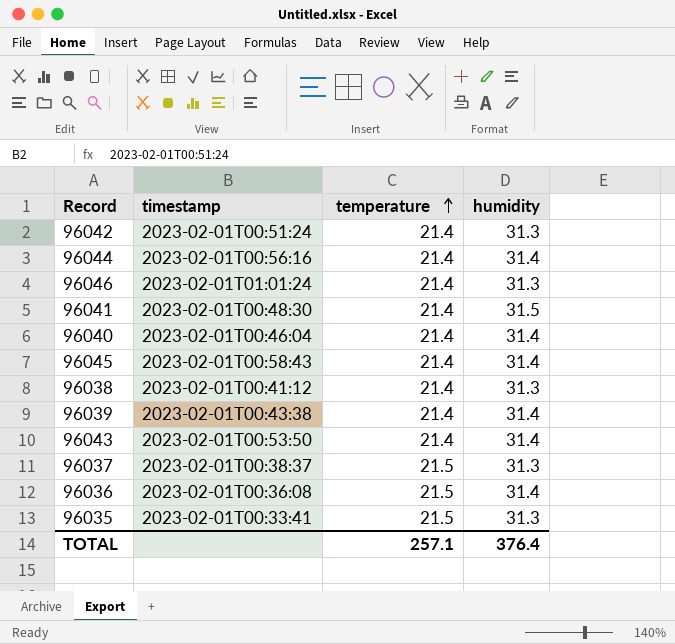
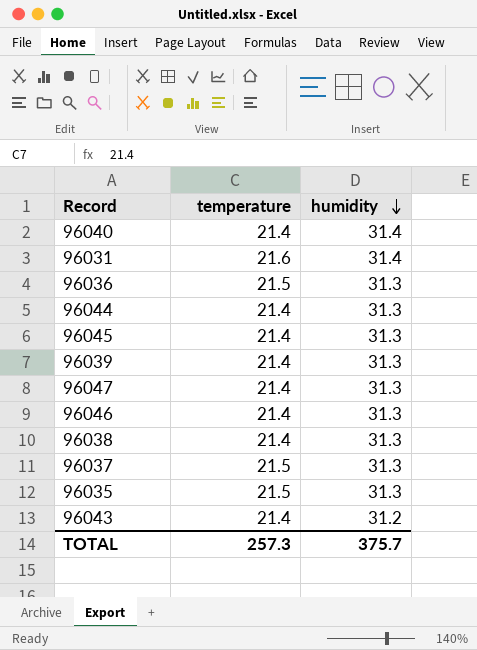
row order: temperature ascending -> humidity descending
column timestamp | position: 2 -> none
row 96042: 2023-02-01T00:51:24 | 21.4 | 31.3 -> none
row 96041: 2023-02-01T00:48:30 | 21.4 | 31.5 -> none
row 96031: none -> 21.6 | 31.4
96036 | humidity: 31.4 -> 31.3
96044 | humidity: 31.4 -> 31.3
96045 | humidity: 31.4 -> 31.3
96039 | humidity: 31.4 -> 31.3
row 96047: none -> 21.4 | 31.3
96043 | humidity: 31.4 -> 31.2
TOTAL | temperature: 257.1 -> 257.3
TOTAL | humidity: 376.4 -> 375.7

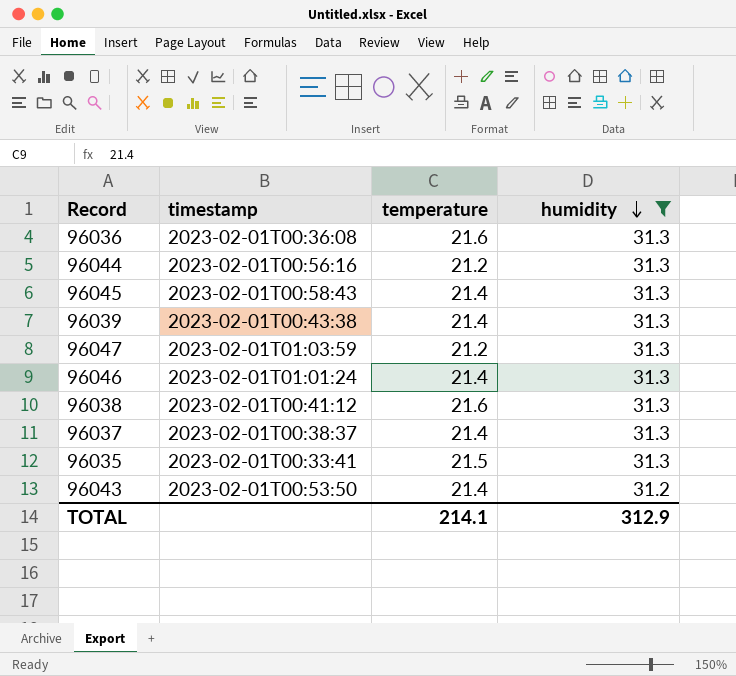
filter: none -> humidity != 31.4
column timestamp | position: none -> 2
96036 | temperature: 21.5 -> 21.6
96044 | temperature: 21.4 -> 21.2
96047 | temperature: 21.4 -> 21.2
96038 | temperature: 21.4 -> 21.6
96037 | temperature: 21.5 -> 21.4
TOTAL | temperature: 257.3 -> 214.1
TOTAL | humidity: 375.7 -> 312.9

